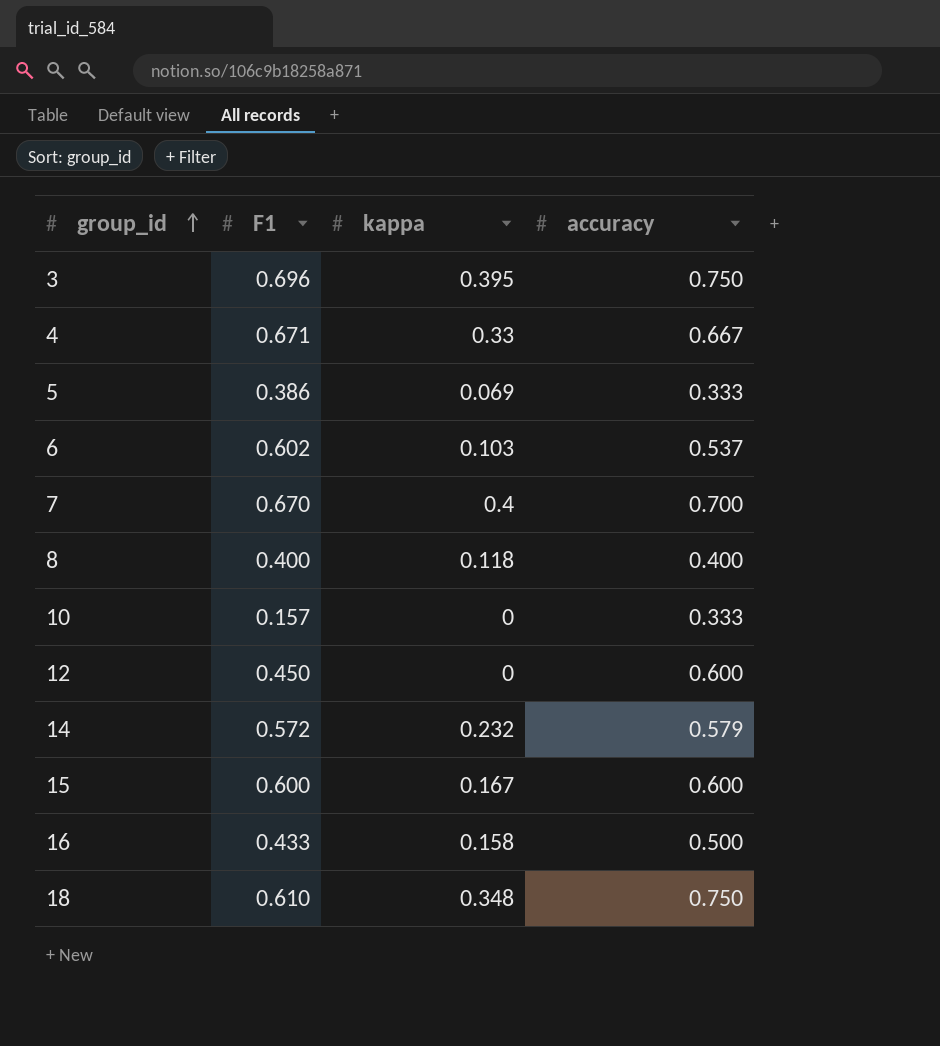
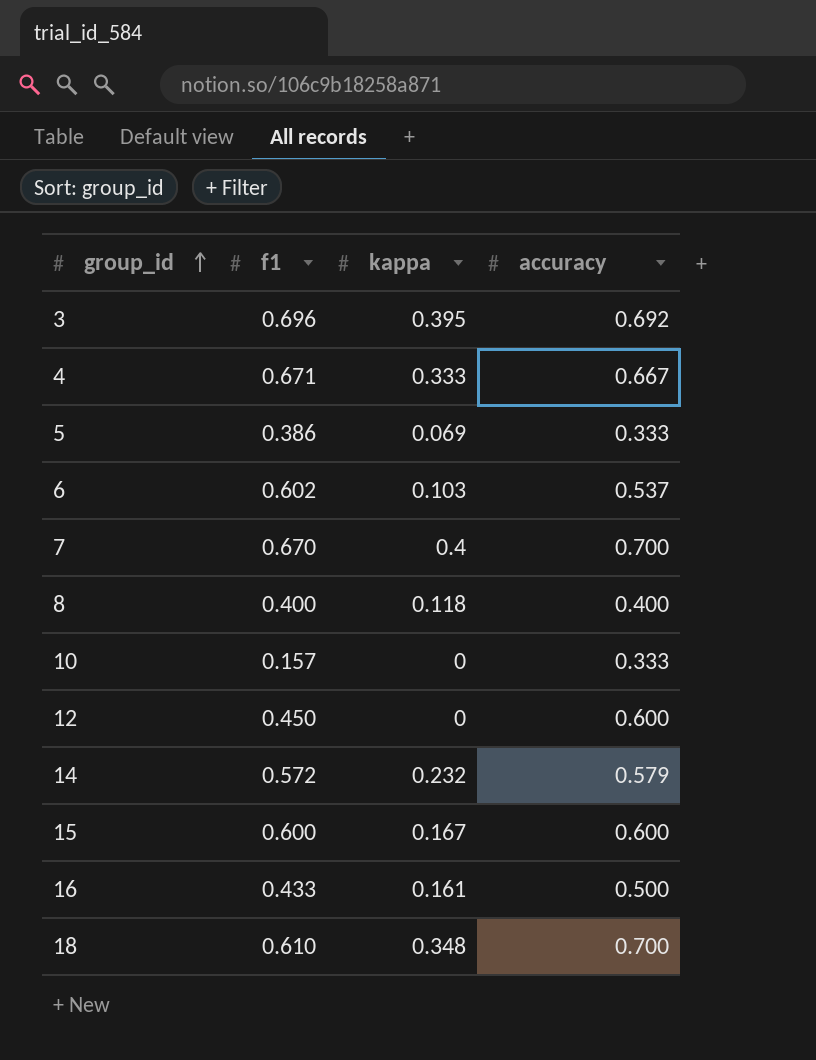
column name: F1 -> f1
3 | accuracy: 0.750 -> 0.692
4 | kappa: 0.33 -> 0.333
16 | kappa: 0.158 -> 0.161
18 | accuracy: 0.750 -> 0.700

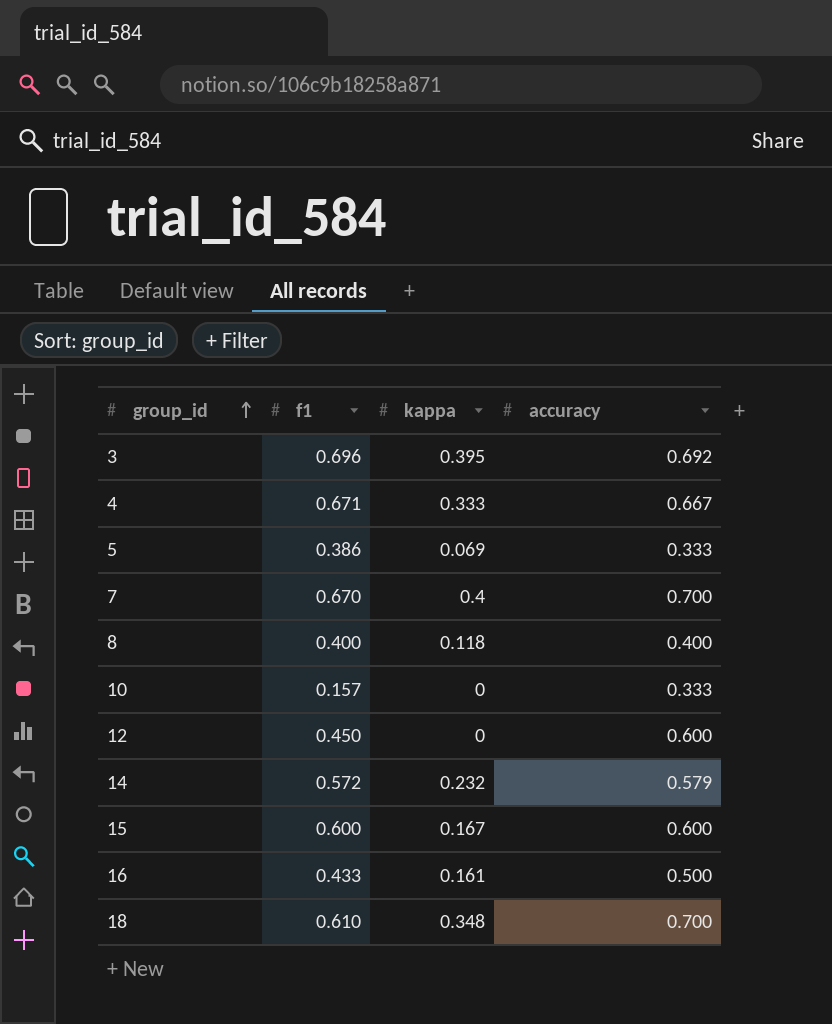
row 6: 0.602 | 0.103 | 0.537 -> none

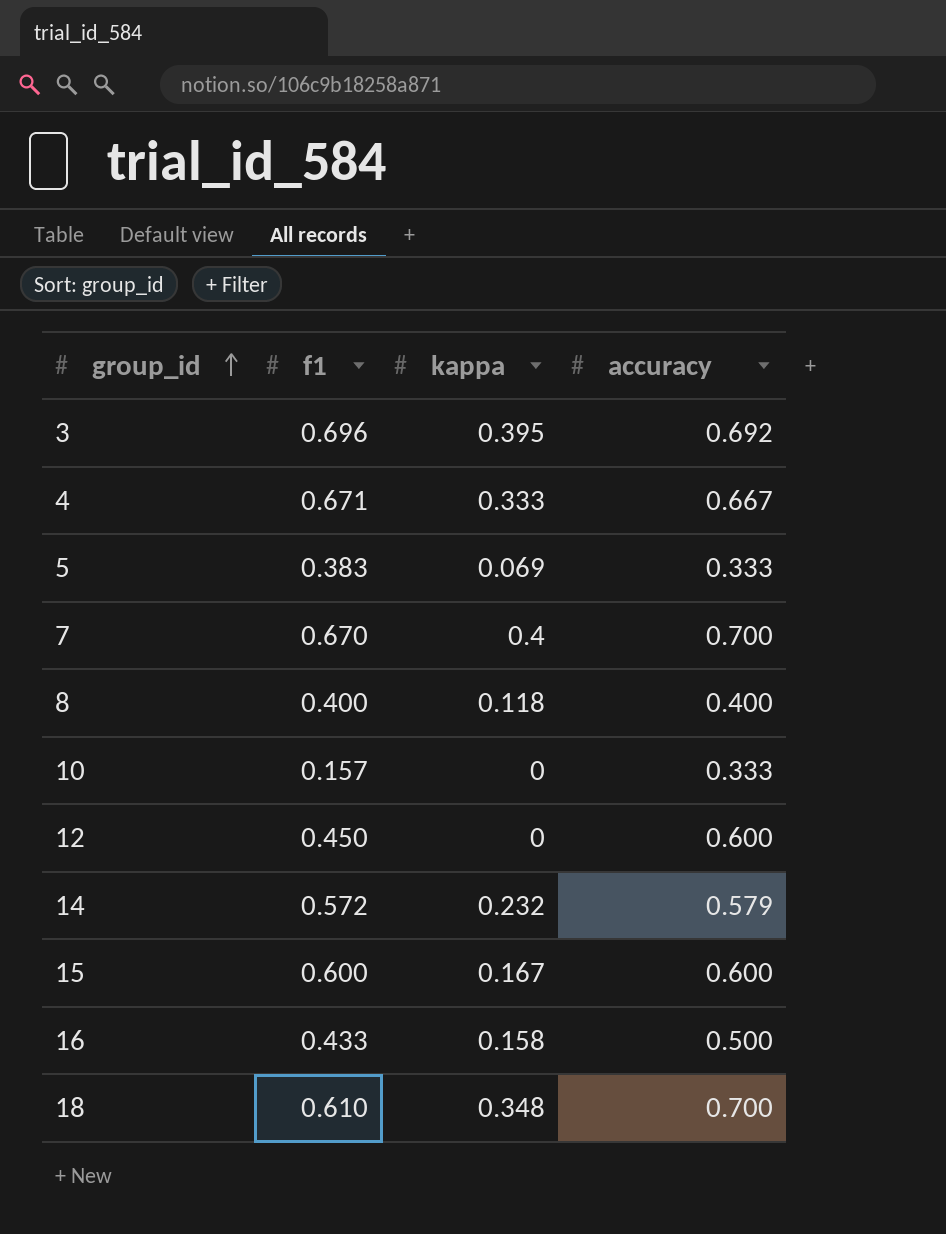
5 | f1: 0.386 -> 0.383
16 | kappa: 0.161 -> 0.158

